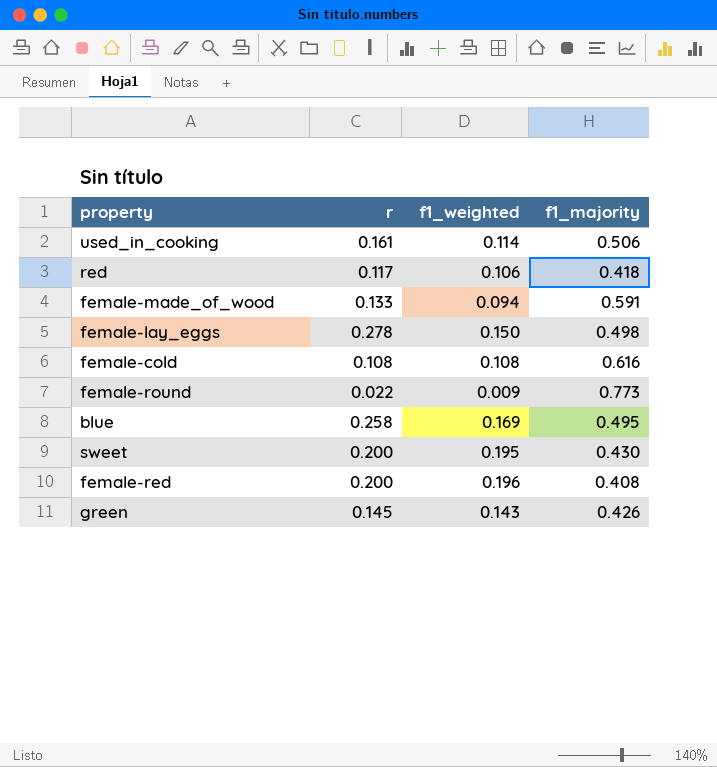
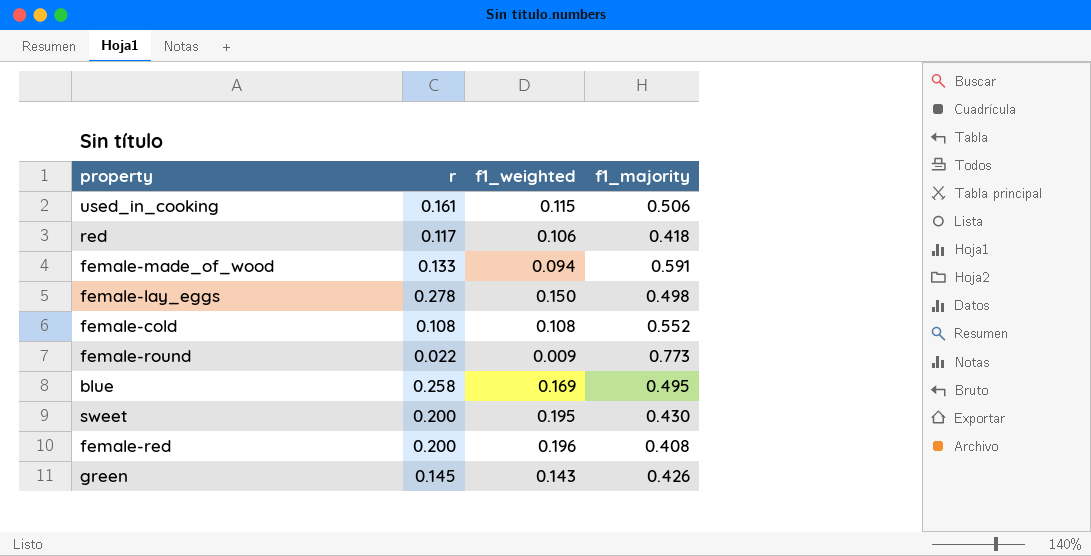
used_in_cooking | f1_weighted: 0.114 -> 0.115
female-cold | f1_majority: 0.616 -> 0.552

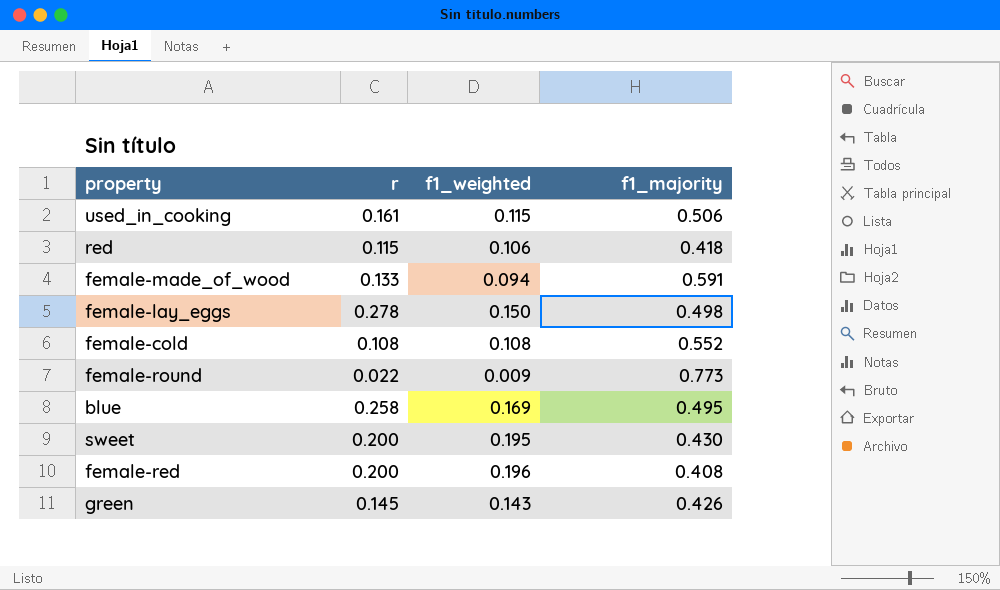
red | r: 0.117 -> 0.115

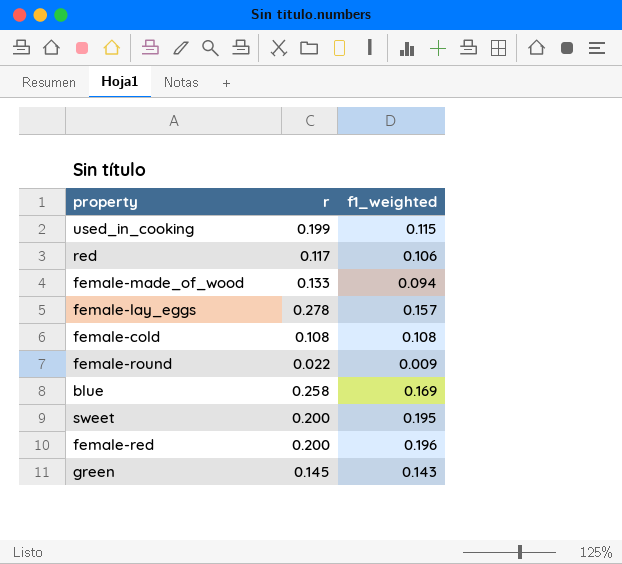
column f1_majority | position: 4 -> none
used_in_cooking | r: 0.161 -> 0.199
red | r: 0.115 -> 0.117
female-lay_eggs | f1_weighted: 0.150 -> 0.157

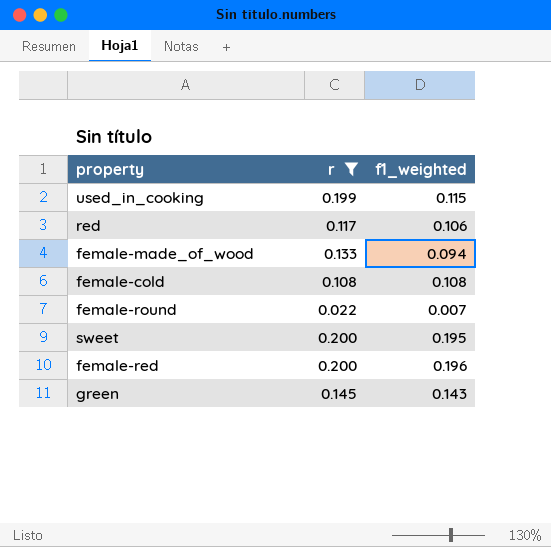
filter: none -> r <= 0.200
female-round | f1_weighted: 0.009 -> 0.007

